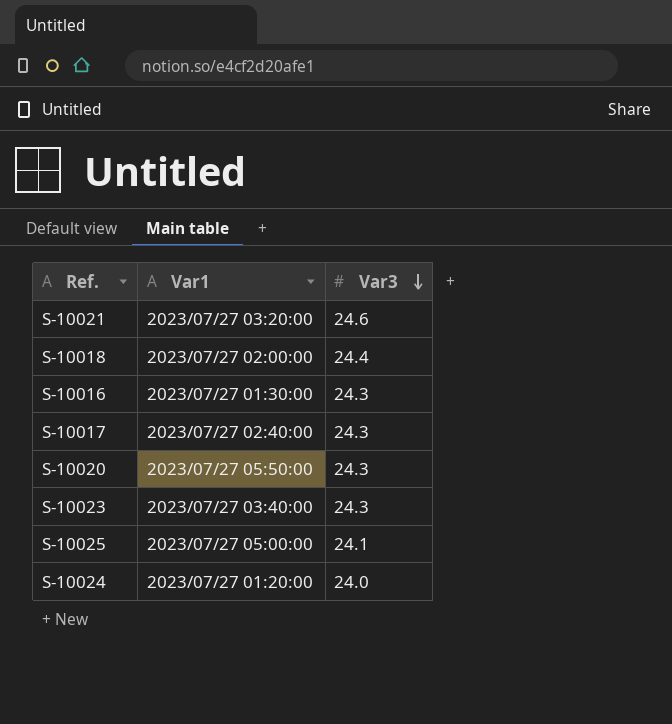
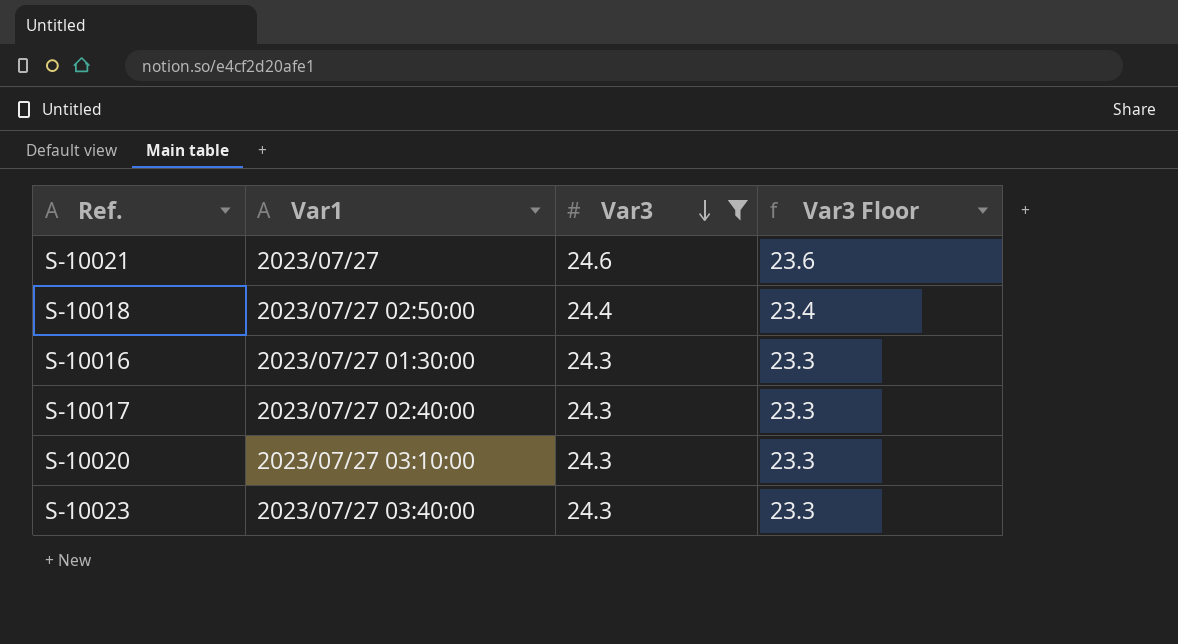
filter: none -> Var3 >= 24.3
column Var3 Floor | formula: none -> [Var3] - 1
S-10021 | Var1: 2023/07/27 03:20:00 -> 2023/07/27
S-10018 | Var1: 2023/07/27 02:00:00 -> 2023/07/27 02:50:00
S-10020 | Var1: 2023/07/27 05:50:00 -> 2023/07/27 03:10:00

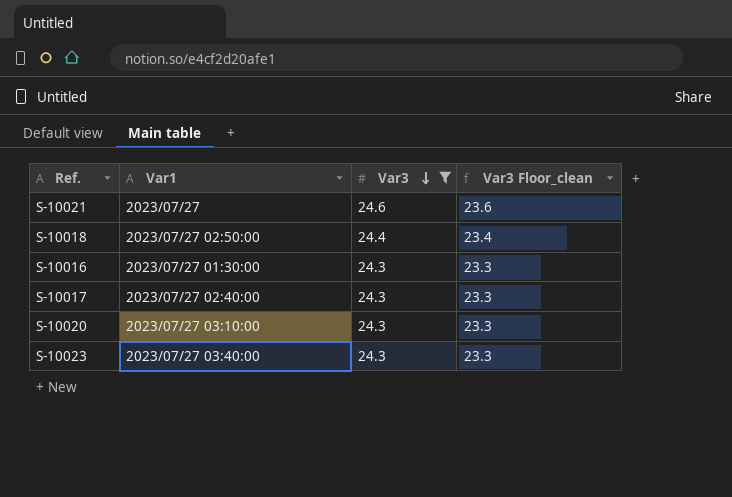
column name: Var3 Floor -> Var3 Floor_clean

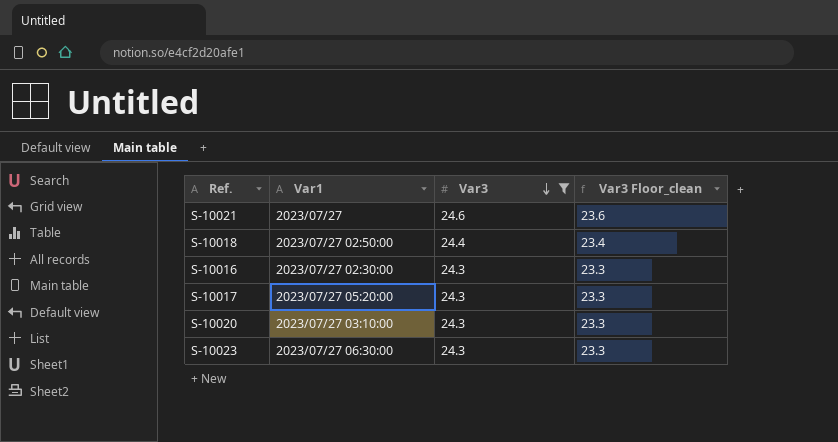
S-10016 | Var1: 2023/07/27 01:30:00 -> 2023/07/27 02:30:00
S-10017 | Var1: 2023/07/27 02:40:00 -> 2023/07/27 05:20:00
S-10023 | Var1: 2023/07/27 03:40:00 -> 2023/07/27 06:30:00

